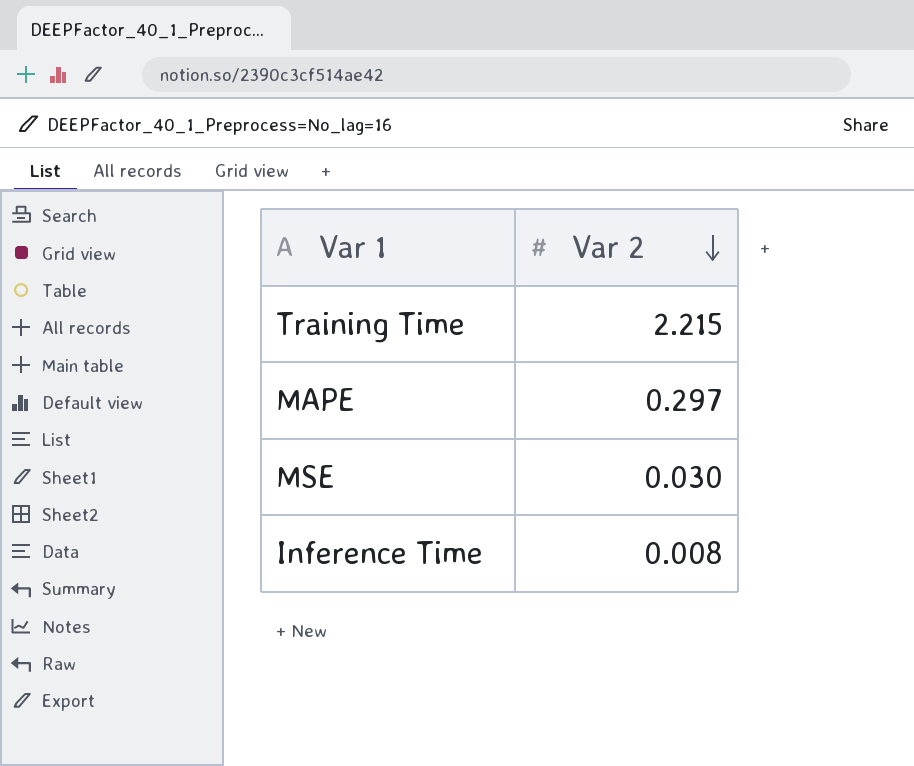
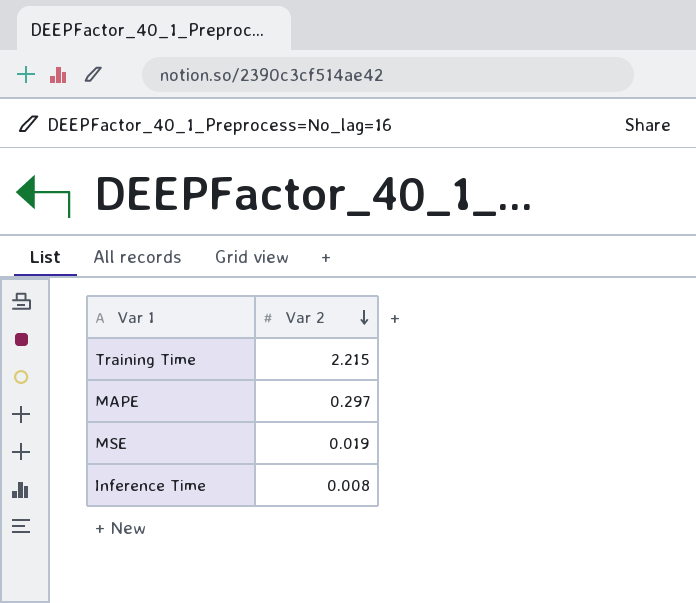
MSE | Var 2: 0.030 -> 0.019

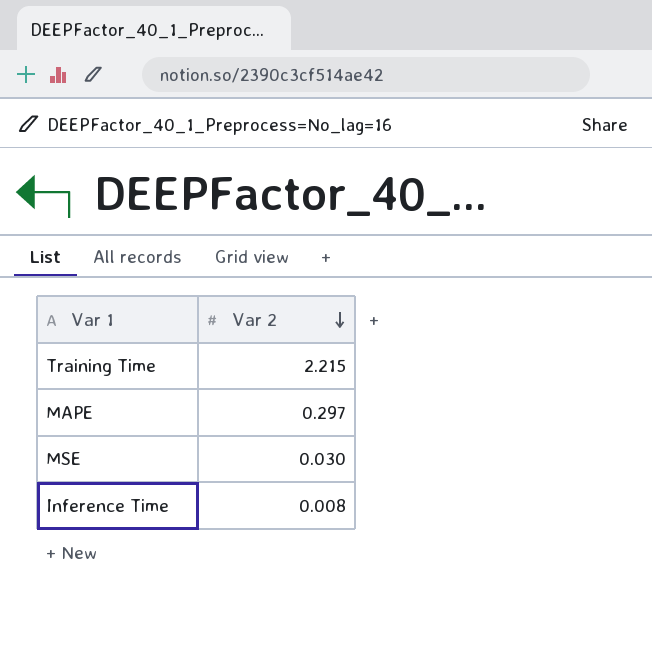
MSE | Var 2: 0.019 -> 0.030

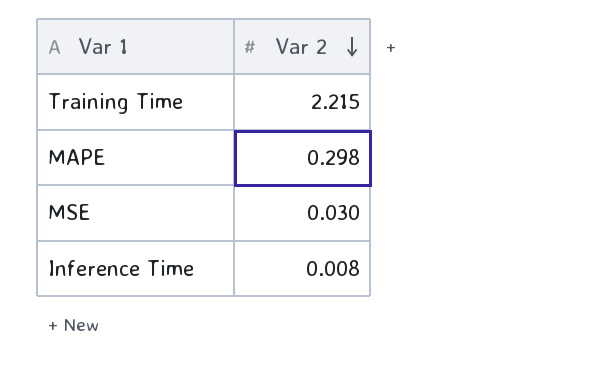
MAPE | Var 2: 0.297 -> 0.298

